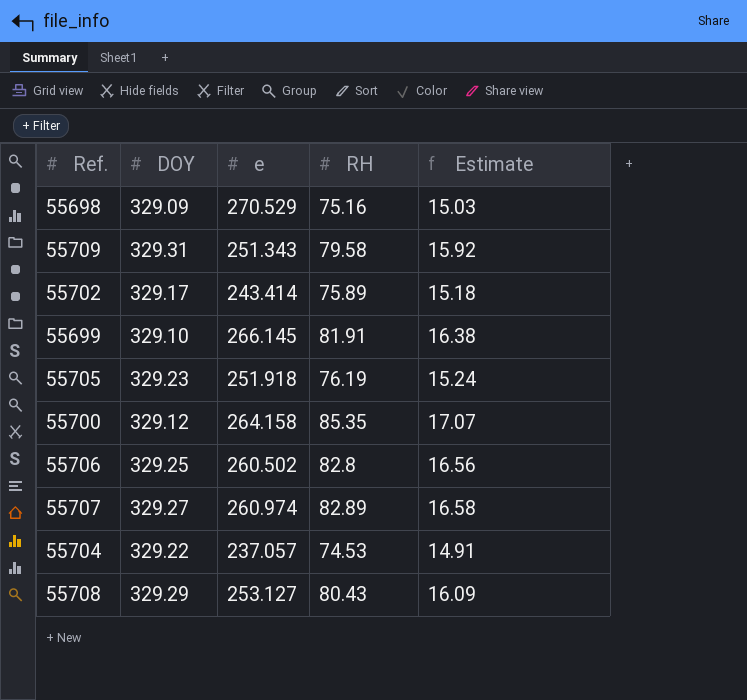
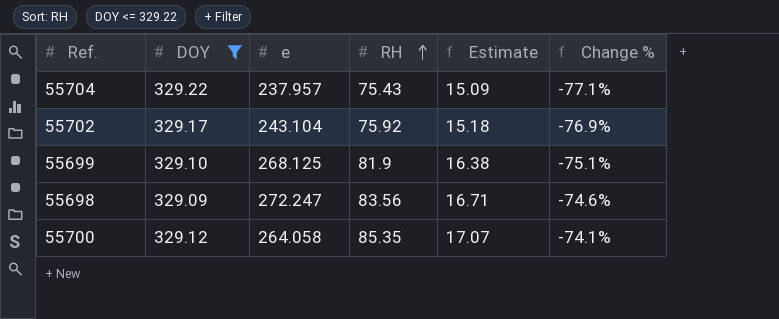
filter: none -> DOY <= 329.22
row order: none -> RH ascending
column Change % | formula: none -> ([RH] - [DOY]) / [DOY]
55704 | e: 237.057 -> 237.957
55704 | RH: 74.53 -> 75.43
55704 | Estimate: 14.91 -> 15.09
55702 | e: 243.414 -> 243.104
55702 | RH: 75.89 -> 75.92
55699 | e: 266.145 -> 268.125
55699 | RH: 81.91 -> 81.9
55698 | e: 270.529 -> 272.247
55698 | RH: 75.16 -> 83.56
55698 | Estimate: 15.03 -> 16.71
55700 | e: 264.158 -> 264.058

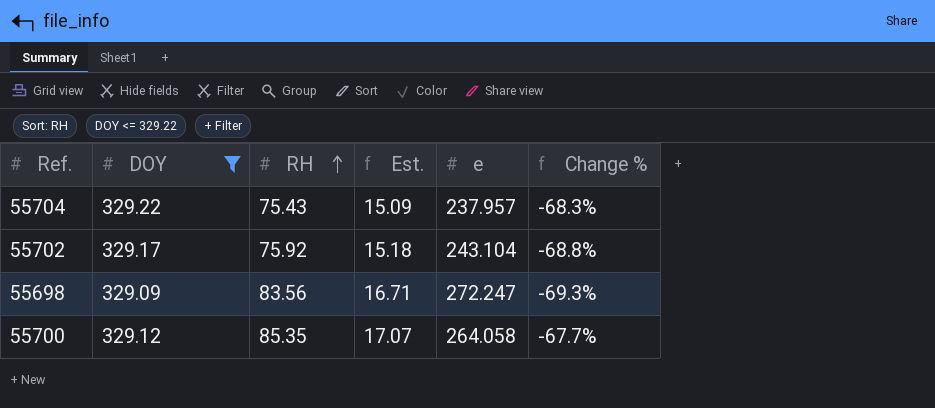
column name: Estimate -> Est.
column e | position: 3 -> 5
column Change % | formula: ([RH] - [DOY]) / [DOY] -> ([RH] - [e]) / [e]
row 55699: 329.10 | 268.125 | 81.9 | 16.38 | -75.1% -> none

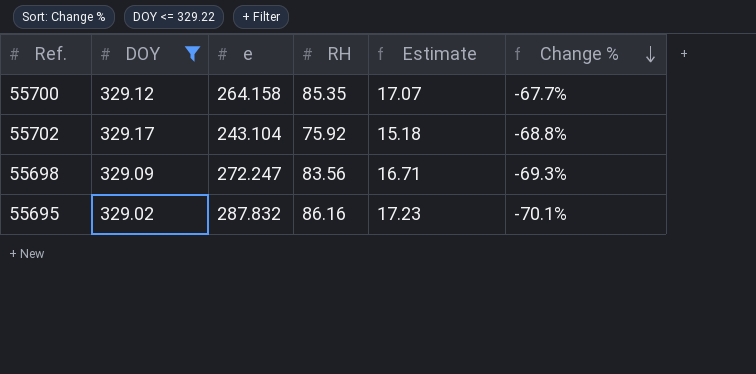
row order: RH ascending -> Change % descending
column e | position: 5 -> 3
column name: Est. -> Estimate
row 55704: 329.22 | 75.43 | 15.09 | 237.957 | -68.3% -> none
55700 | e: 264.058 -> 264.158
row 55695: none -> 329.02 | 287.832 | 86.16 | 17.23 | -70.1%

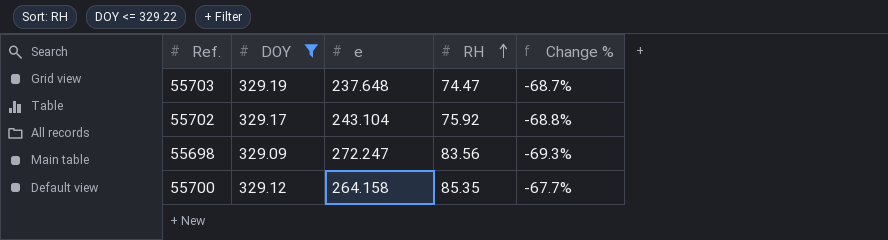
row order: Change % descending -> RH ascending
column Estimate | formula: [RH] * 0.2 -> none
row 55695: 329.02 | 287.832 | 86.16 | 17.23 | -70.1% -> none
row 55703: none -> 329.19 | 237.648 | 74.47 | -68.7%

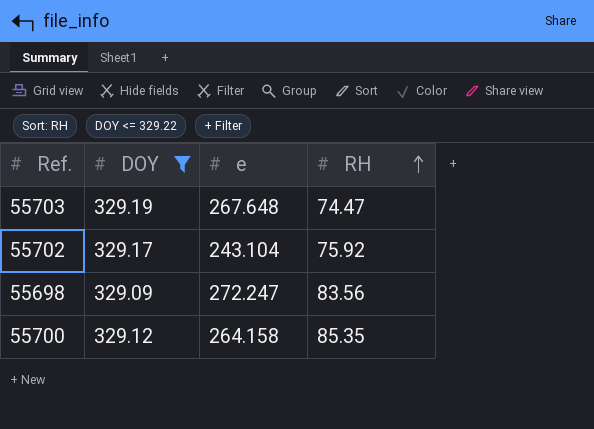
column Change % | formula: ([RH] - [e]) / [e] -> none
55703 | e: 237.648 -> 267.648

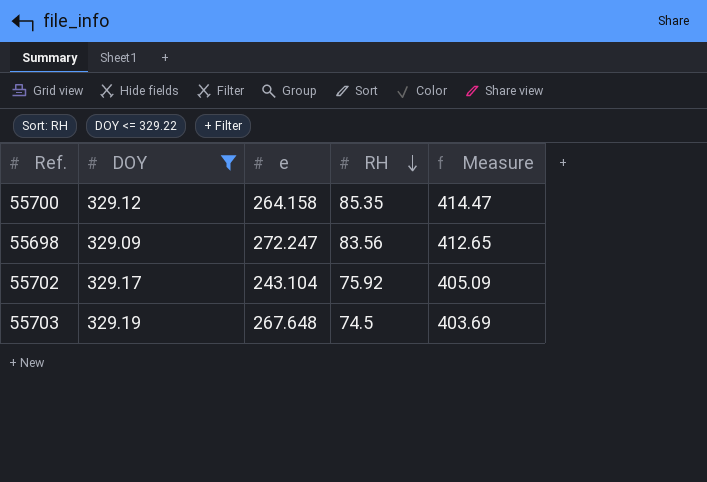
row order: RH ascending -> RH descending
column Measure | formula: none -> [DOY] + [RH]
55703 | RH: 74.47 -> 74.5

